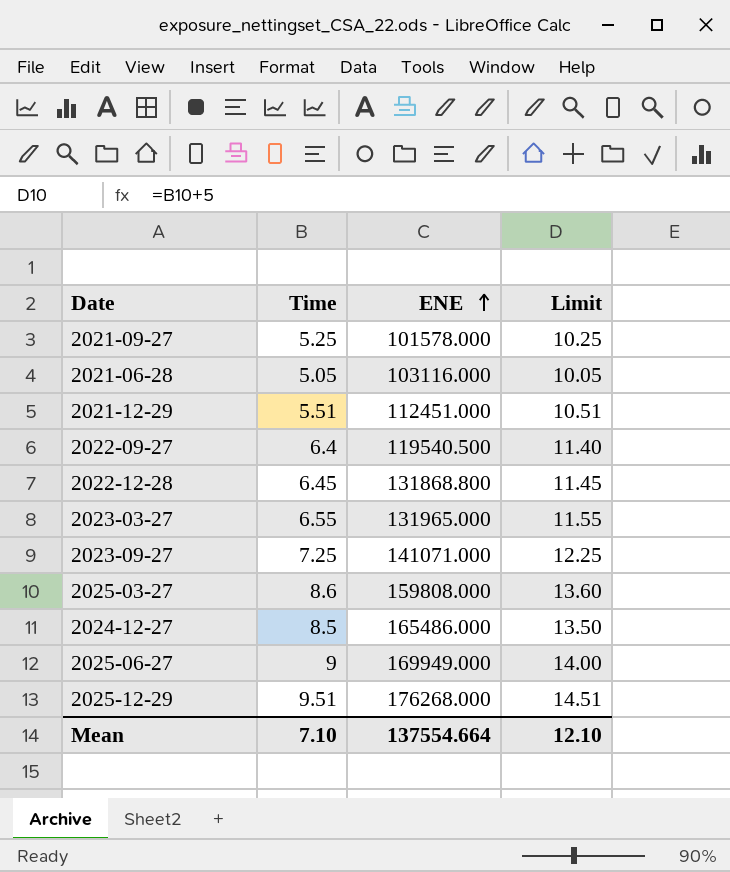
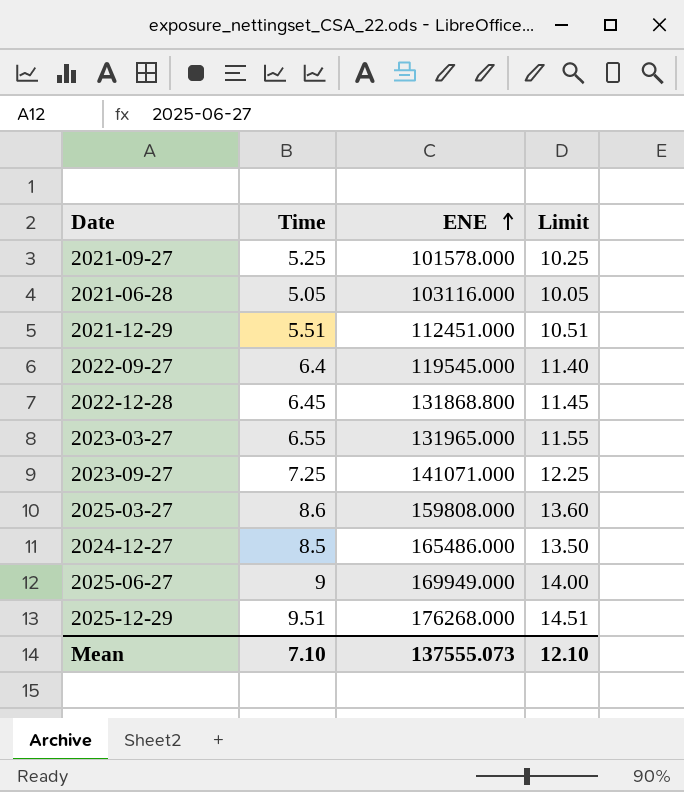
2022-09-27 | ENE: 119540.500 -> 119545.000
Mean | ENE: 137554.664 -> 137555.073

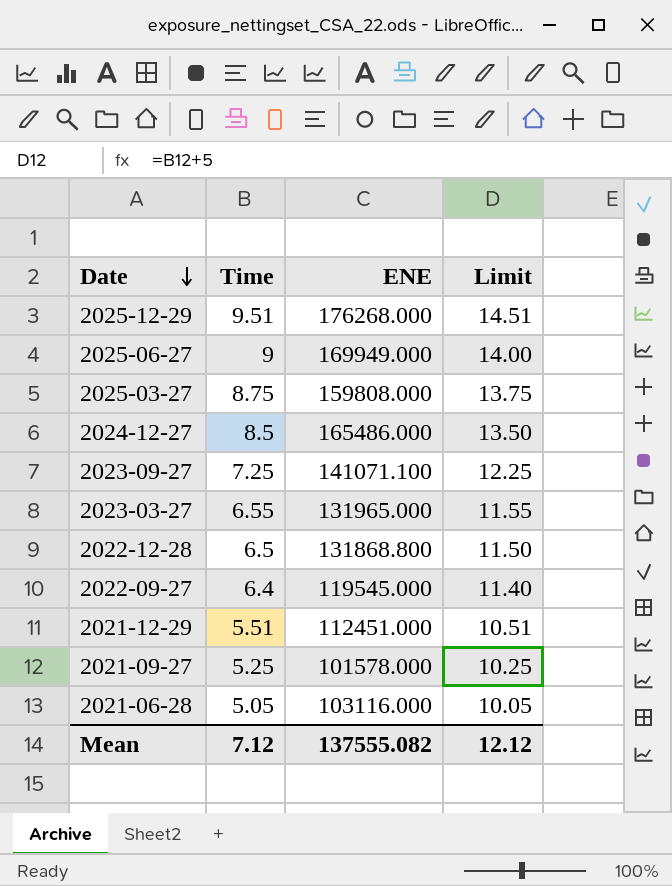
row order: ENE ascending -> Date descending
2025-03-27 | Time: 8.6 -> 8.75
2025-03-27 | Limit: 13.60 -> 13.75
2023-09-27 | ENE: 141071.000 -> 141071.100
2022-12-28 | Time: 6.45 -> 6.5
2022-12-28 | Limit: 11.45 -> 11.50
Mean | Time: 7.10 -> 7.12
Mean | ENE: 137555.073 -> 137555.082
Mean | Limit: 12.10 -> 12.12

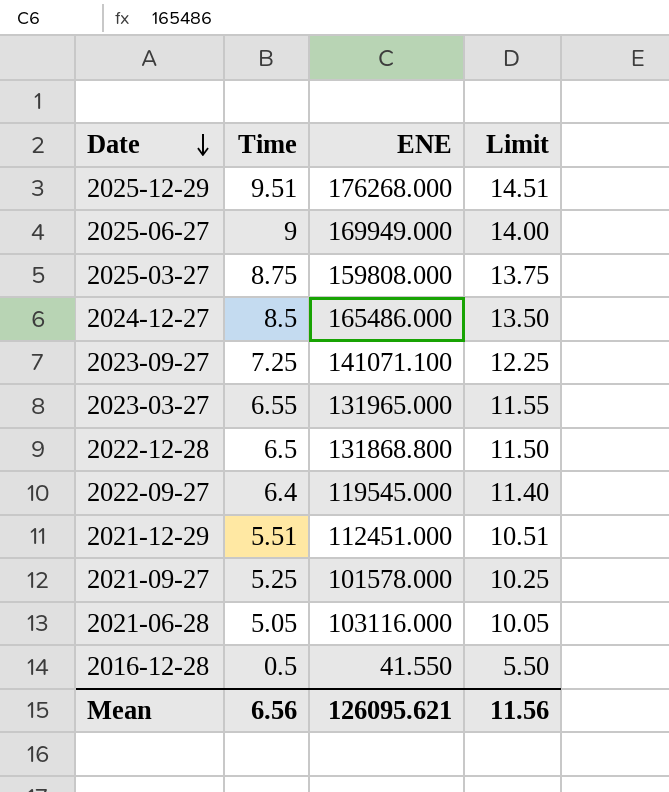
row 2016-12-28: none -> 0.5 | 41.550 | 5.50
Mean | Time: 7.12 -> 6.56
Mean | ENE: 137555.082 -> 126095.621
Mean | Limit: 12.12 -> 11.56

